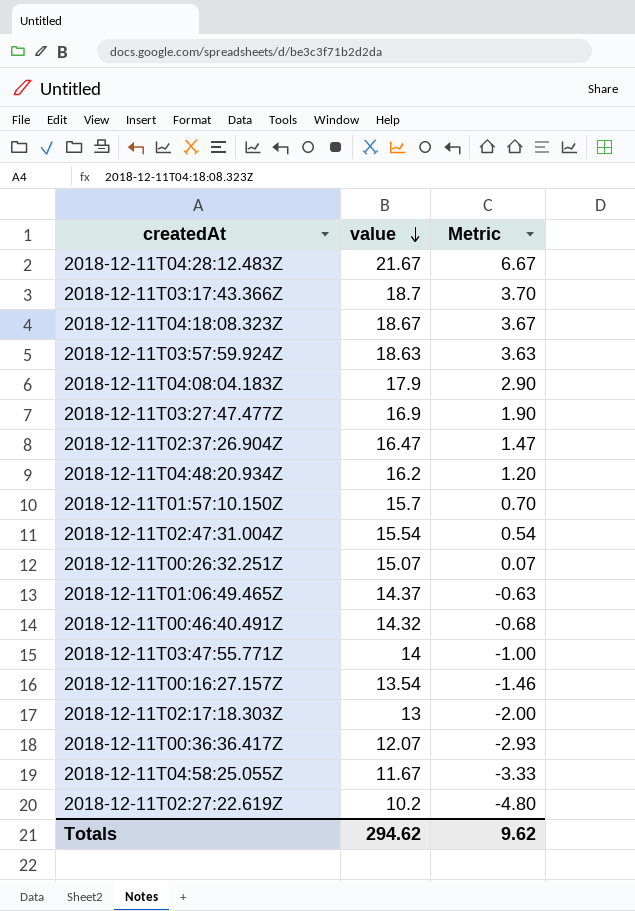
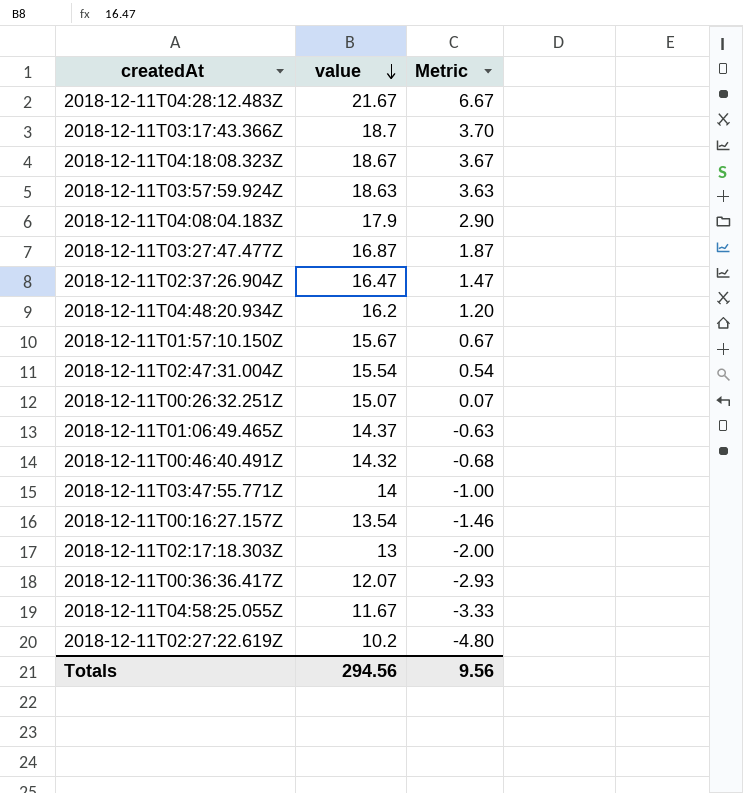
2018-12-11T03:27:47.477Z | value: 16.9 -> 16.87
2018-12-11T03:27:47.477Z | Metric: 1.90 -> 1.87
2018-12-11T01:57:10.150Z | value: 15.7 -> 15.67
2018-12-11T01:57:10.150Z | Metric: 0.70 -> 0.67
Totals | value: 294.62 -> 294.56
Totals | Metric: 9.62 -> 9.56

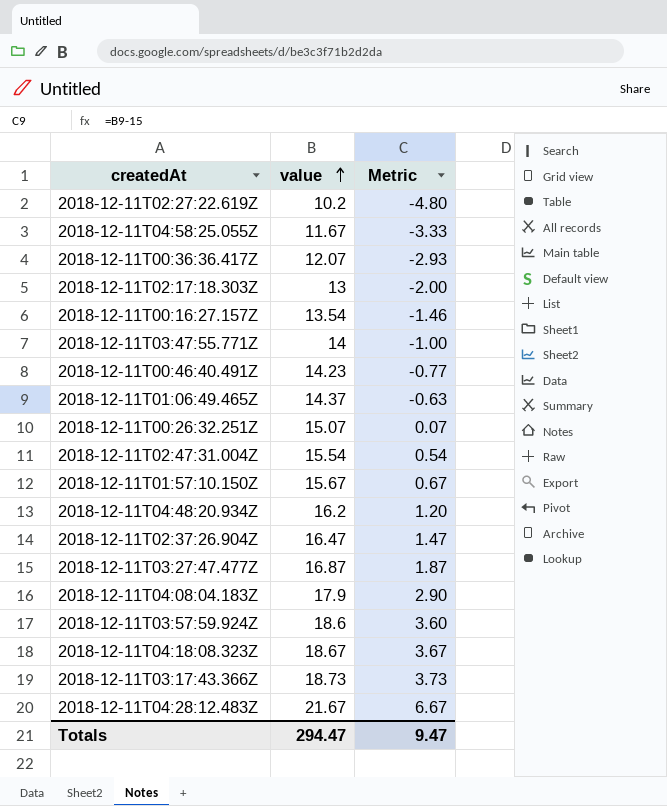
row order: value descending -> value ascending
2018-12-11T00:46:40.491Z | value: 14.32 -> 14.23
2018-12-11T00:46:40.491Z | Metric: -0.68 -> -0.77
2018-12-11T03:57:59.924Z | value: 18.63 -> 18.6
2018-12-11T03:57:59.924Z | Metric: 3.63 -> 3.60
2018-12-11T03:17:43.366Z | value: 18.7 -> 18.73
2018-12-11T03:17:43.366Z | Metric: 3.70 -> 3.73
Totals | value: 294.56 -> 294.47
Totals | Metric: 9.56 -> 9.47

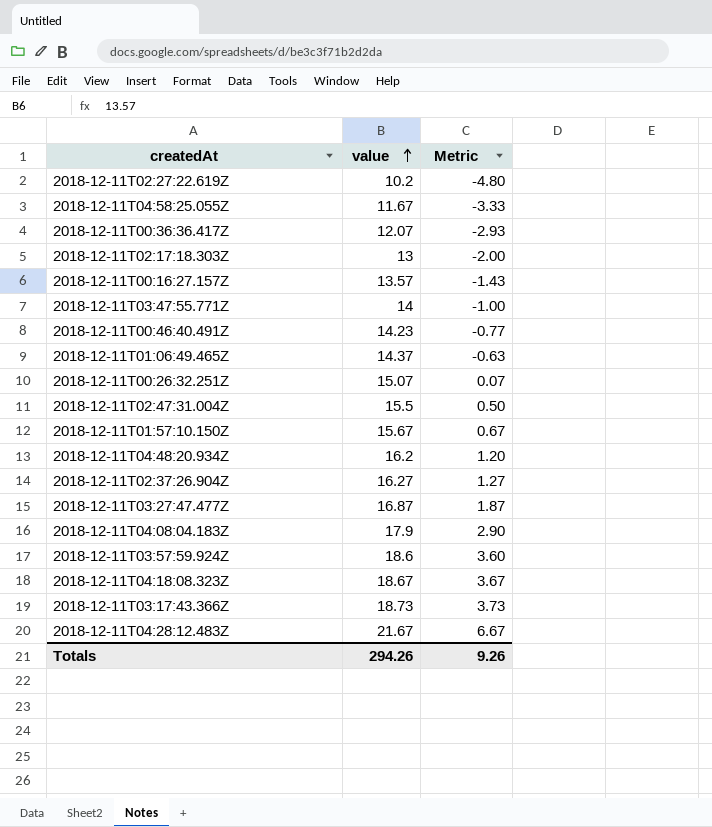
2018-12-11T00:16:27.157Z | value: 13.54 -> 13.57
2018-12-11T00:16:27.157Z | Metric: -1.46 -> -1.43
2018-12-11T02:47:31.004Z | value: 15.54 -> 15.5
2018-12-11T02:47:31.004Z | Metric: 0.54 -> 0.50
2018-12-11T02:37:26.904Z | value: 16.47 -> 16.27
2018-12-11T02:37:26.904Z | Metric: 1.47 -> 1.27
Totals | value: 294.47 -> 294.26
Totals | Metric: 9.47 -> 9.26

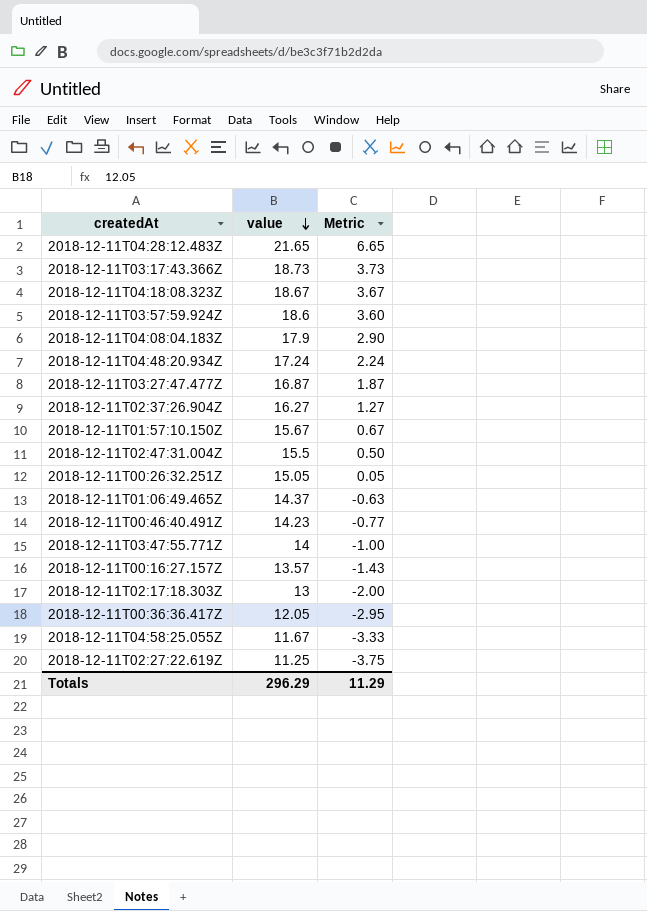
row order: value ascending -> value descending
2018-12-11T04:28:12.483Z | value: 21.67 -> 21.65
2018-12-11T04:28:12.483Z | Metric: 6.67 -> 6.65
2018-12-11T04:48:20.934Z | value: 16.2 -> 17.24
2018-12-11T04:48:20.934Z | Metric: 1.20 -> 2.24
2018-12-11T00:26:32.251Z | value: 15.07 -> 15.05
2018-12-11T00:26:32.251Z | Metric: 0.07 -> 0.05
2018-12-11T00:36:36.417Z | value: 12.07 -> 12.05
2018-12-11T00:36:36.417Z | Metric: -2.93 -> -2.95
2018-12-11T02:27:22.619Z | value: 10.2 -> 11.25
2018-12-11T02:27:22.619Z | Metric: -4.80 -> -3.75
Totals | value: 294.26 -> 296.29
Totals | Metric: 9.26 -> 11.29

